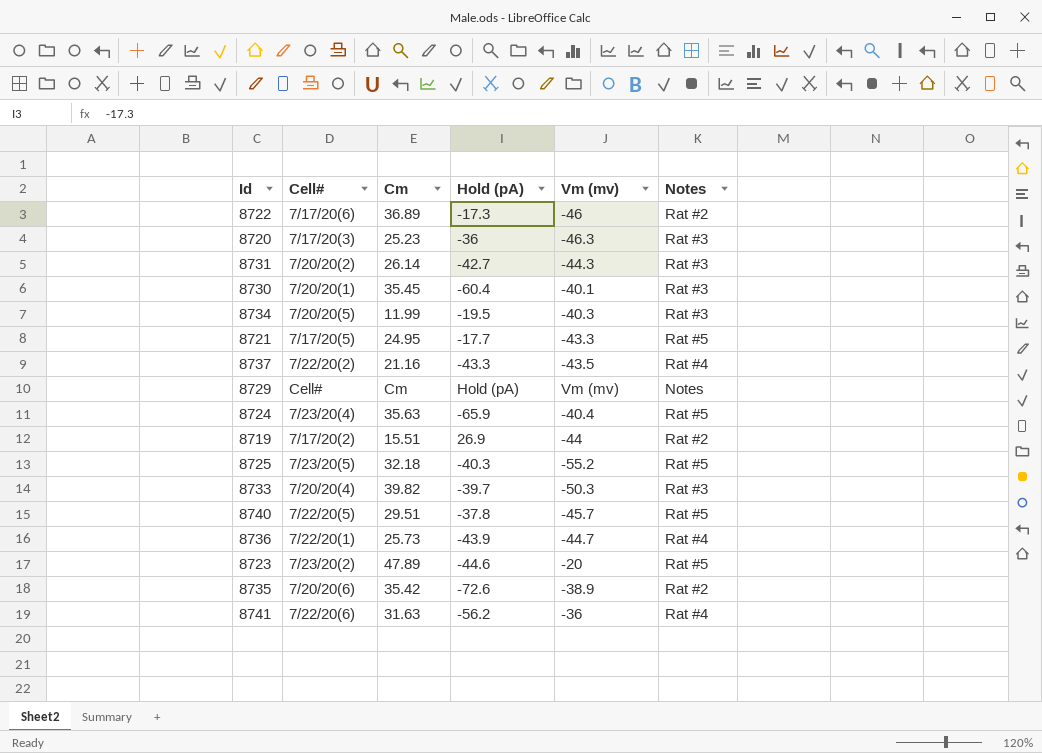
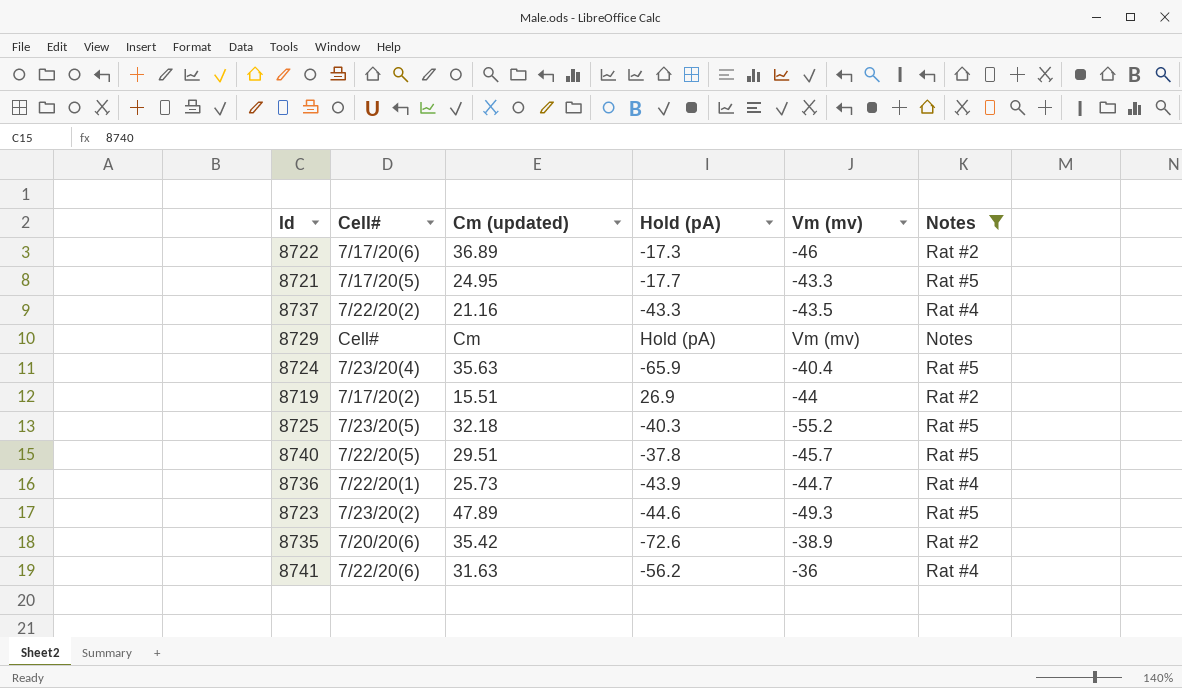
filter: none -> Notes != Rat #3
column name: Cm -> Cm (updated)
8723 | Vm (mv): -20 -> -49.3

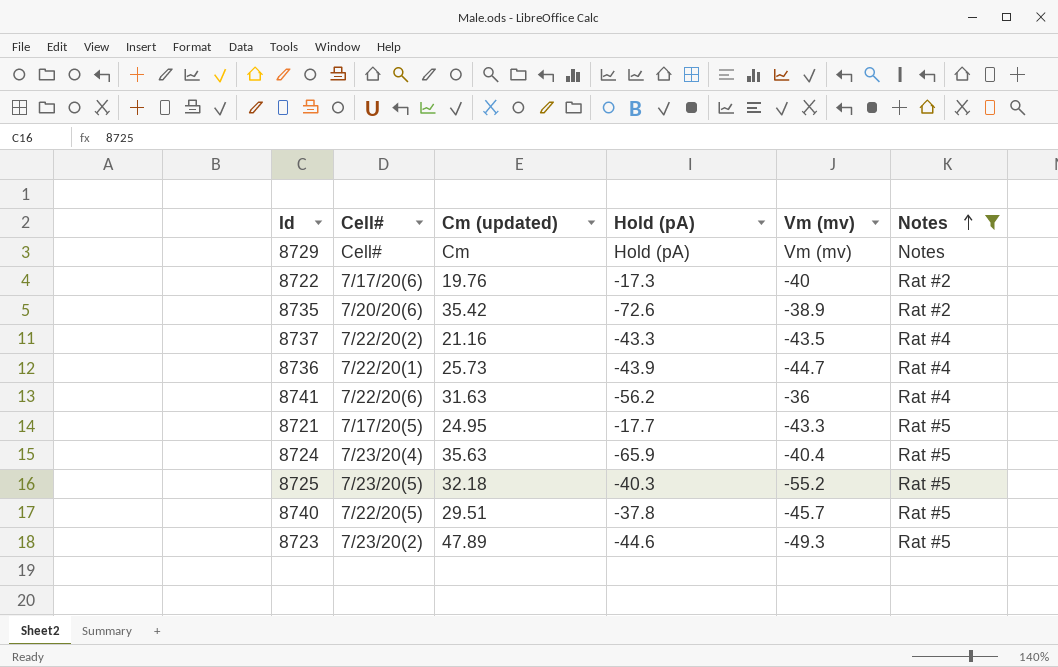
row order: none -> Notes ascending
row 8719: 7/17/20(2) | 15.51 | 26.9 | -44 | Rat #2 -> none
8722 | Cm (updated): 36.89 -> 19.76
8722 | Vm (mv): -46 -> -40

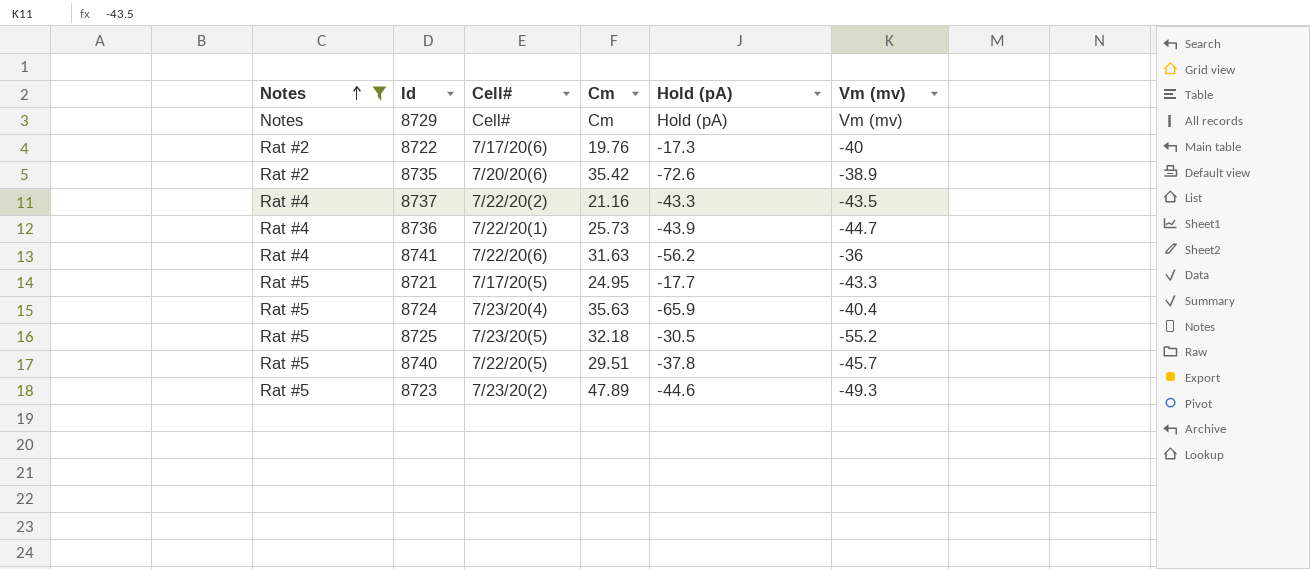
column Notes | position: 6 -> 1
column name: Cm (updated) -> Cm
8725 | Hold (pA): -40.3 -> -30.5

